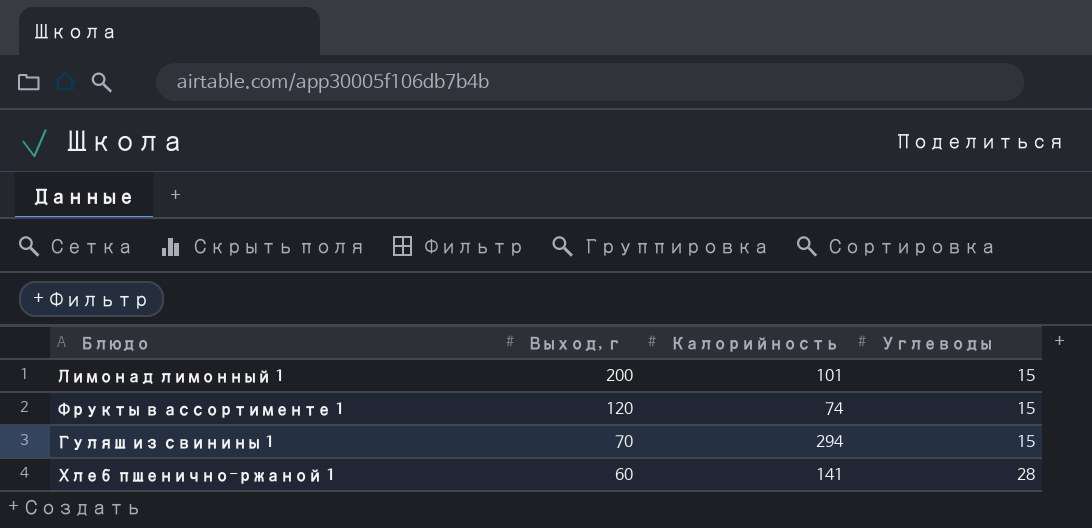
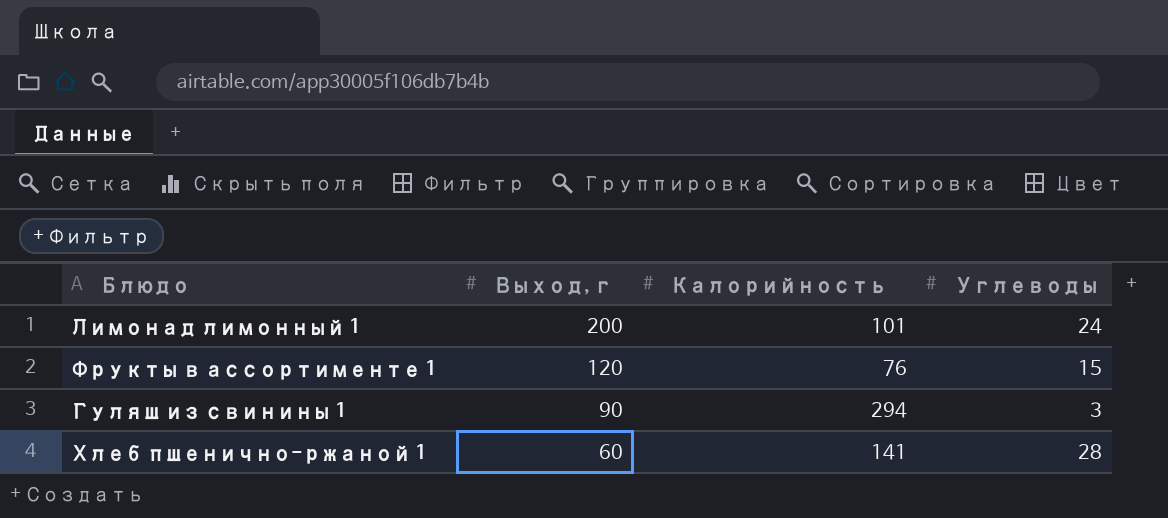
Лимонад лимонный 1 | Углеводы: 15 -> 24
Фрукты в ассортименте 1 | Калорийность: 74 -> 76
Гуляш из свинины 1 | Выход, г: 70 -> 90
Гуляш из свинины 1 | Углеводы: 15 -> 3

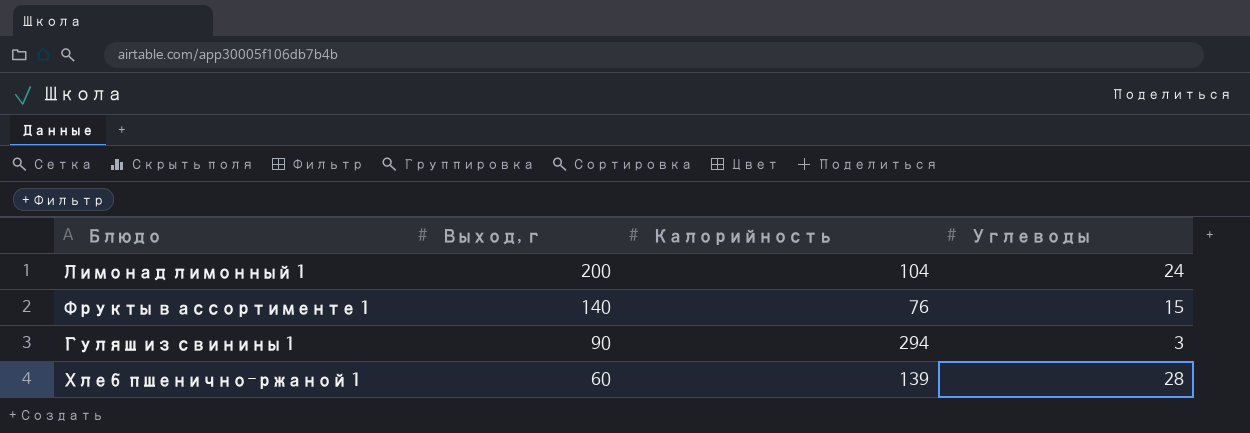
Лимонад лимонный 1 | Калорийность: 101 -> 104
Фрукты в ассортименте 1 | Выход, г: 120 -> 140
Хлеб пшенично-ржаной 1 | Калорийность: 141 -> 139

